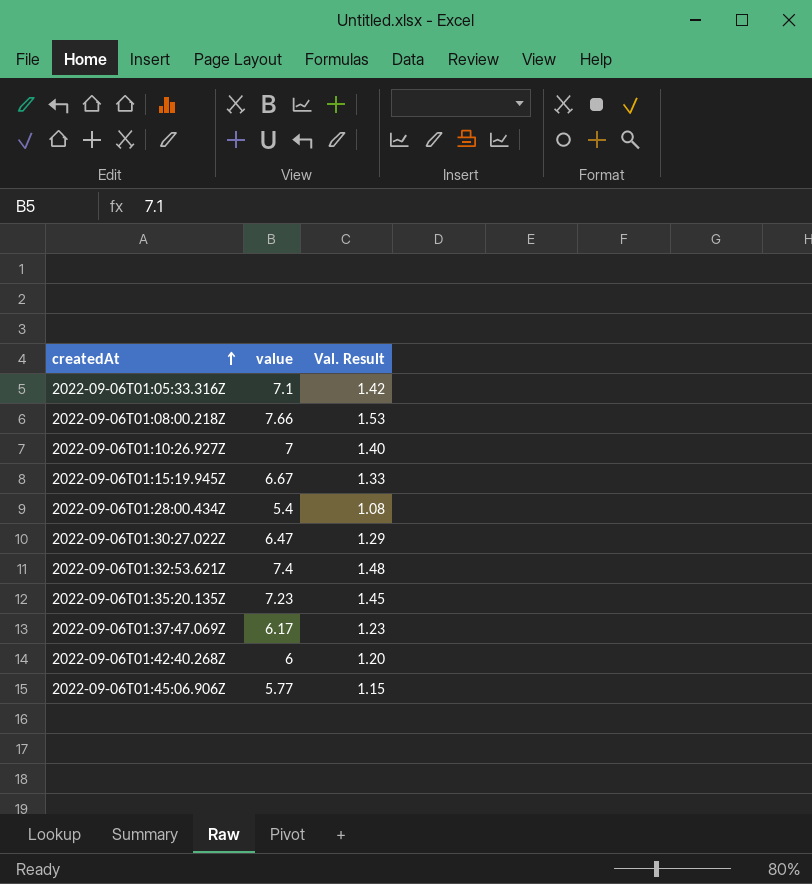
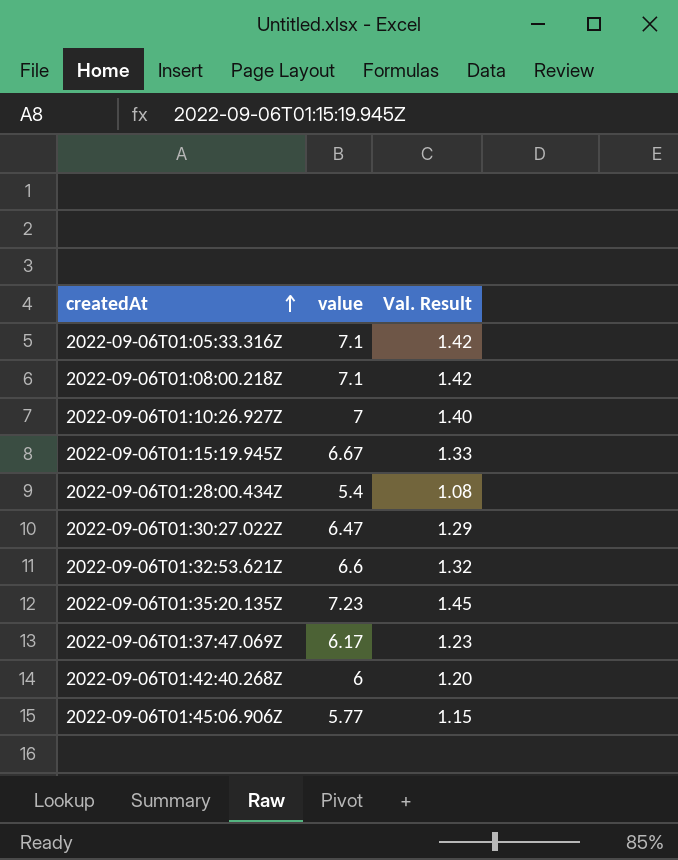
2022-09-06T01:08:00.218Z | value: 7.66 -> 7.1
2022-09-06T01:08:00.218Z | Val. Result: 1.53 -> 1.42
2022-09-06T01:32:53.621Z | value: 7.4 -> 6.6
2022-09-06T01:32:53.621Z | Val. Result: 1.48 -> 1.32

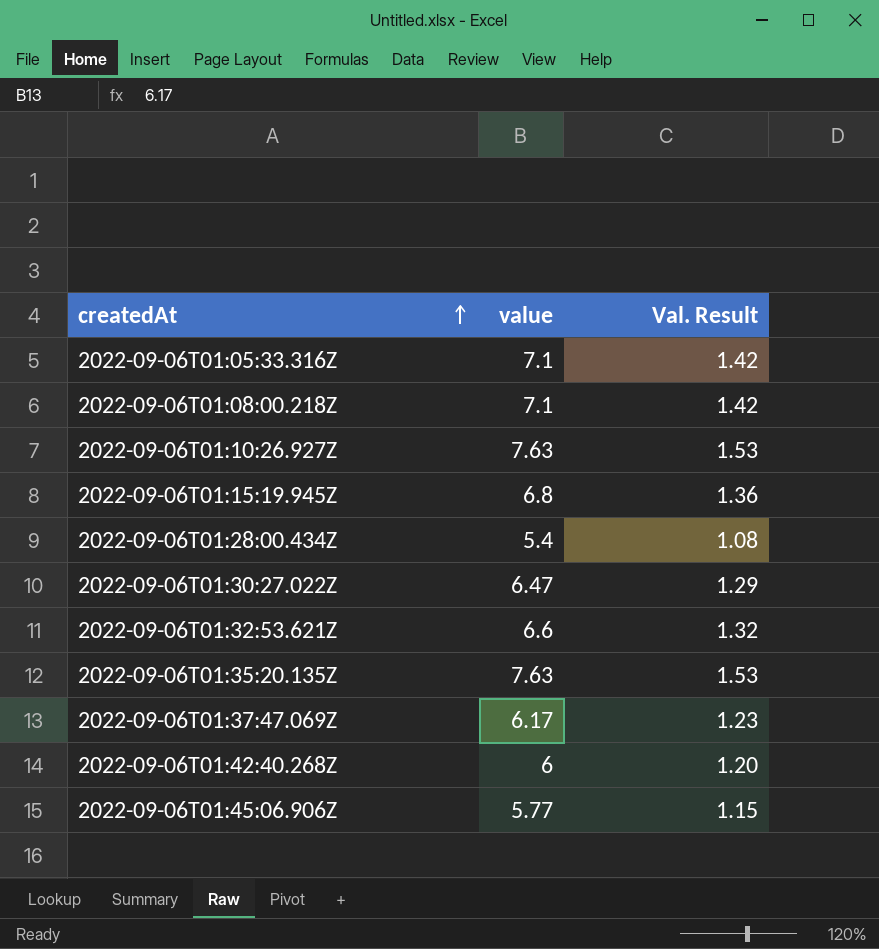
2022-09-06T01:10:26.927Z | value: 7 -> 7.63
2022-09-06T01:10:26.927Z | Val. Result: 1.40 -> 1.53
2022-09-06T01:15:19.945Z | value: 6.67 -> 6.8
2022-09-06T01:15:19.945Z | Val. Result: 1.33 -> 1.36
2022-09-06T01:35:20.135Z | value: 7.23 -> 7.63
2022-09-06T01:35:20.135Z | Val. Result: 1.45 -> 1.53

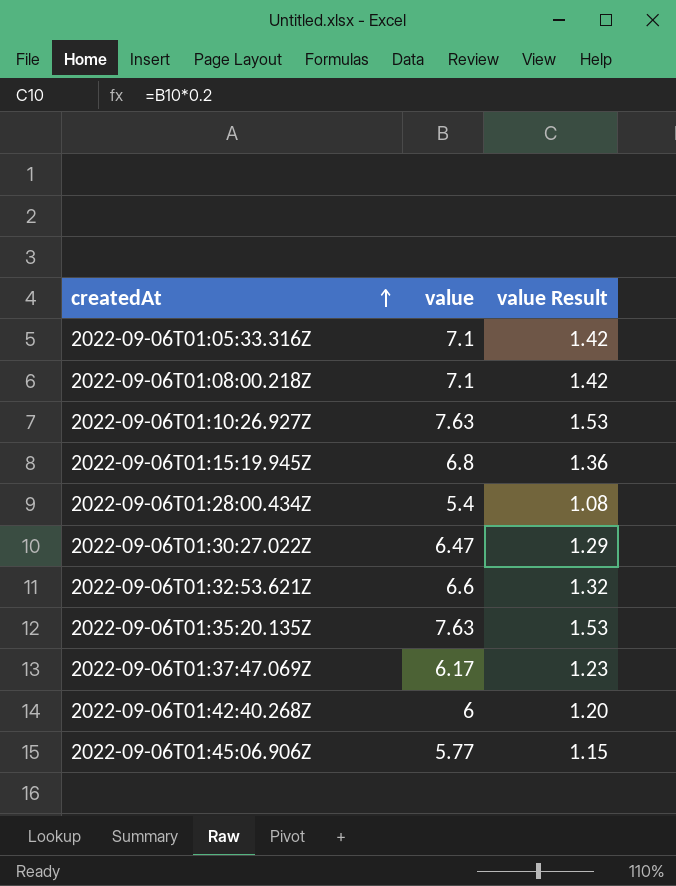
column name: Val. Result -> value Result

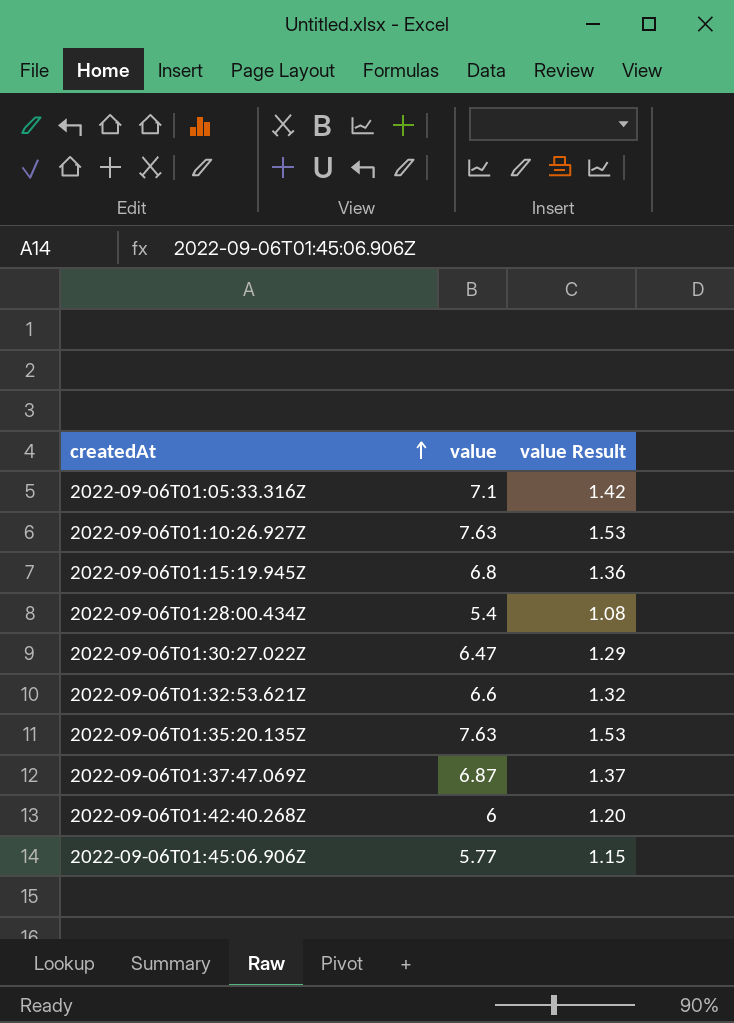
row 2022-09-06T01:08:00.218Z: 7.1 | 1.42 -> none
2022-09-06T01:37:47.069Z | value: 6.17 -> 6.87
2022-09-06T01:37:47.069Z | value Result: 1.23 -> 1.37

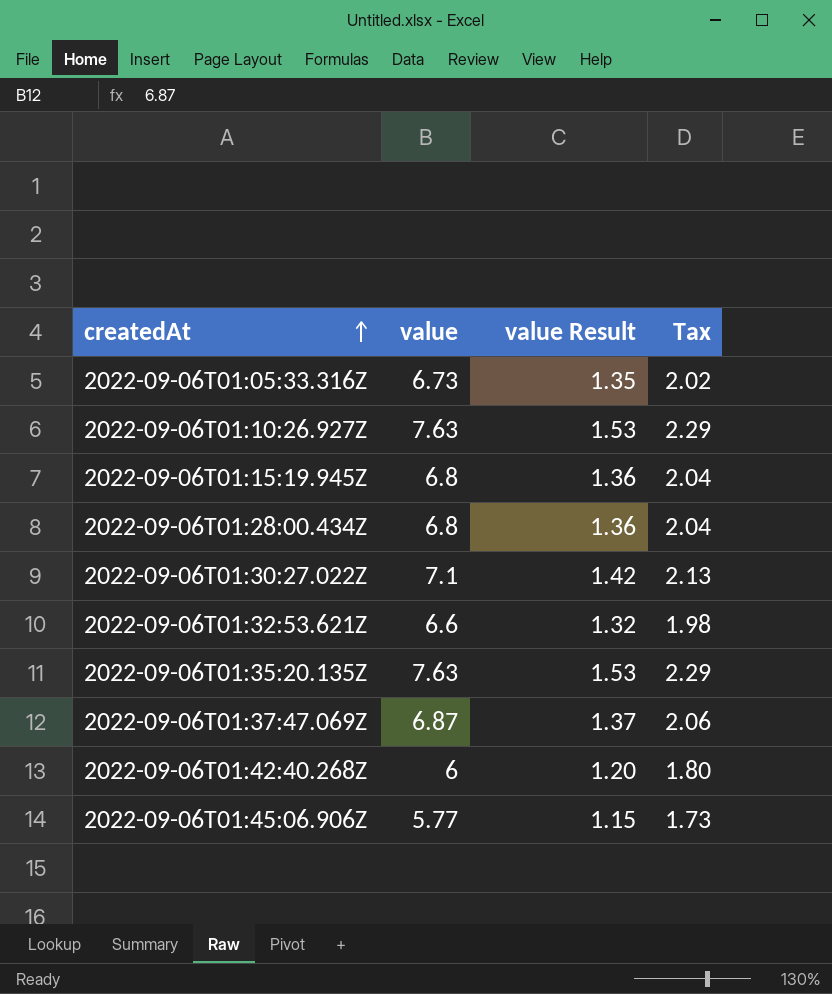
column Tax | formula: none -> [value] * 0.3
2022-09-06T01:05:33.316Z | value: 7.1 -> 6.73
2022-09-06T01:05:33.316Z | value Result: 1.42 -> 1.35
2022-09-06T01:28:00.434Z | value: 5.4 -> 6.8
2022-09-06T01:28:00.434Z | value Result: 1.08 -> 1.36
2022-09-06T01:30:27.022Z | value: 6.47 -> 7.1
2022-09-06T01:30:27.022Z | value Result: 1.29 -> 1.42

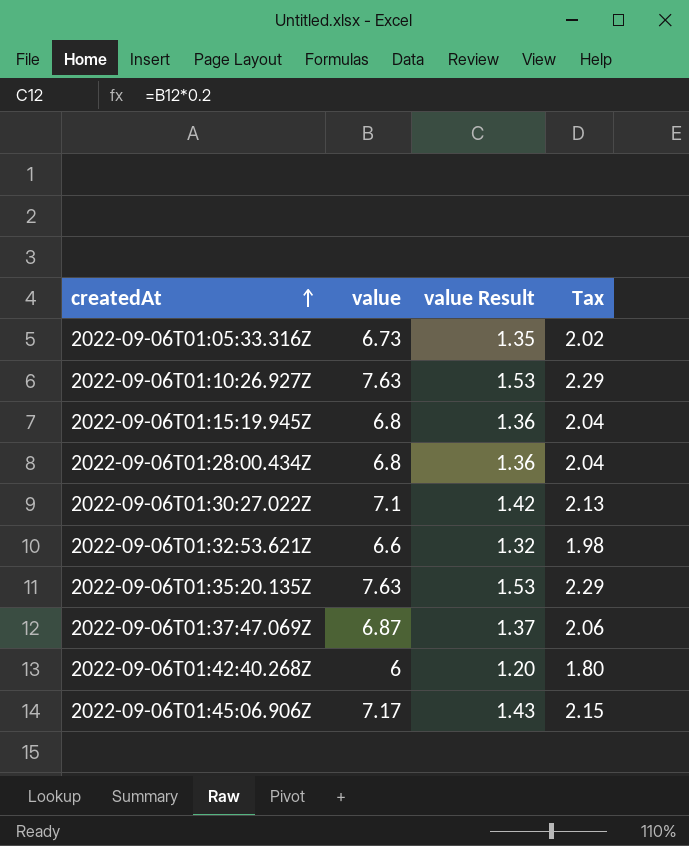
2022-09-06T01:45:06.906Z | value: 5.77 -> 7.17
2022-09-06T01:45:06.906Z | value Result: 1.15 -> 1.43
2022-09-06T01:45:06.906Z | Tax: 1.73 -> 2.15

